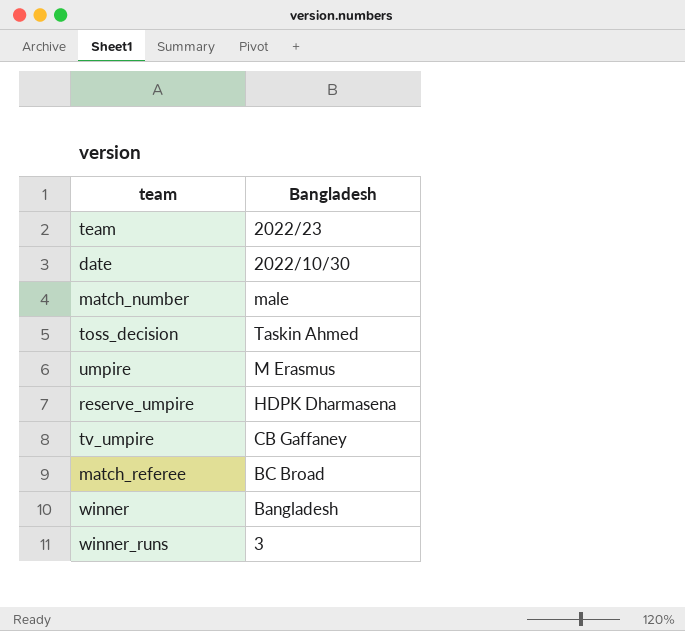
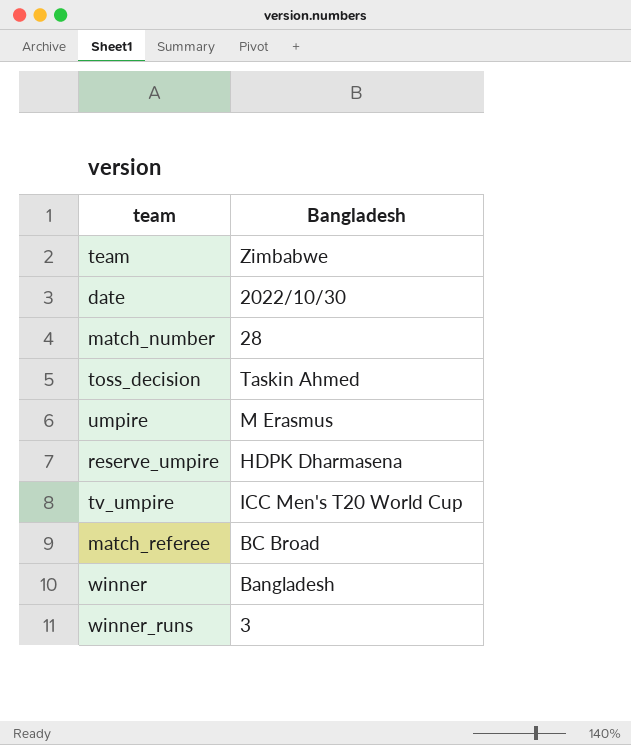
team | Bangladesh: 2022/23 -> Zimbabwe
match_number | Bangladesh: male -> 28
tv_umpire | Bangladesh: CB Gaffaney -> ICC Men's T20 World Cup

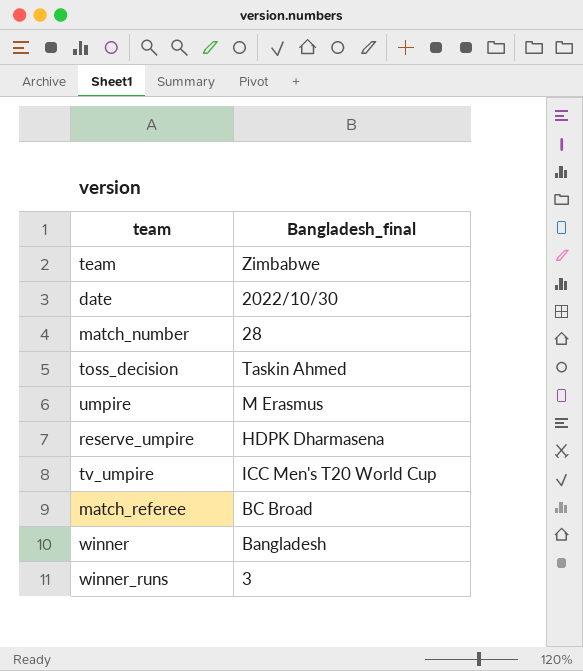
column name: Bangladesh -> Bangladesh_final

